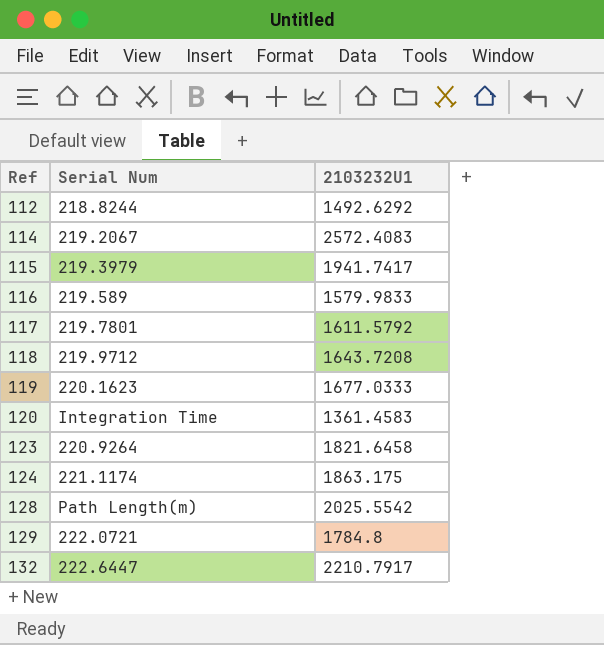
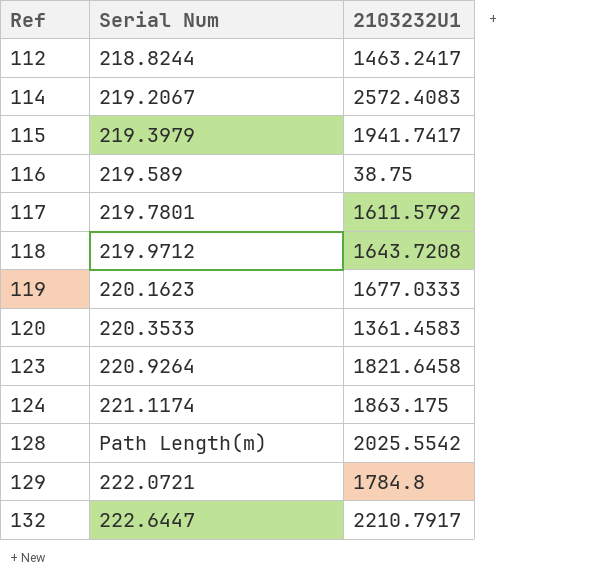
112 | 2103232U1: 1492.6292 -> 1463.2417
116 | 2103232U1: 1579.9833 -> 38.75
120 | Serial Num: Integration Time -> 220.3533

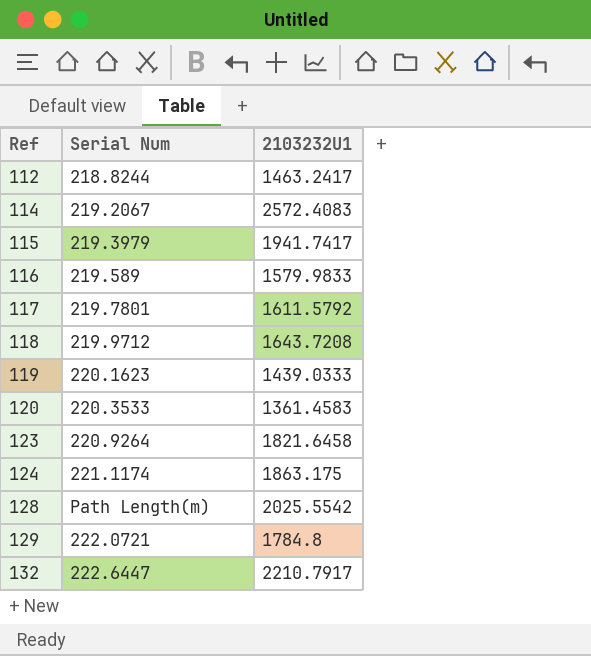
116 | 2103232U1: 38.75 -> 1579.9833
119 | 2103232U1: 1677.0333 -> 1439.0333

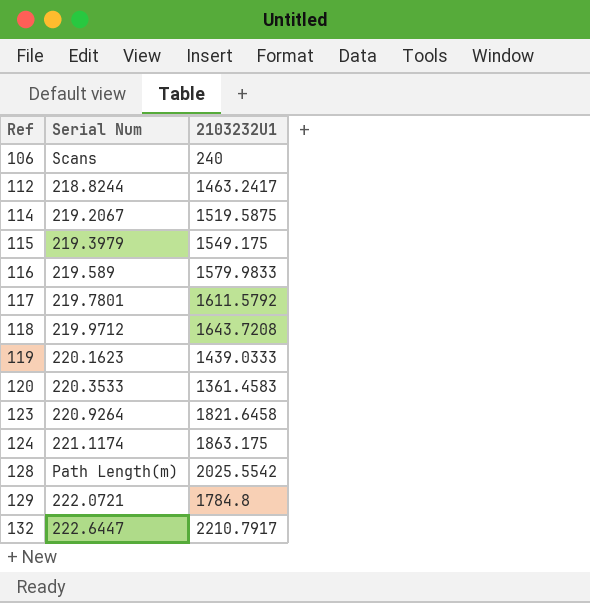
row 106: none -> Scans | 240
114 | 2103232U1: 2572.4083 -> 1519.5875
115 | 2103232U1: 1941.7417 -> 1549.175

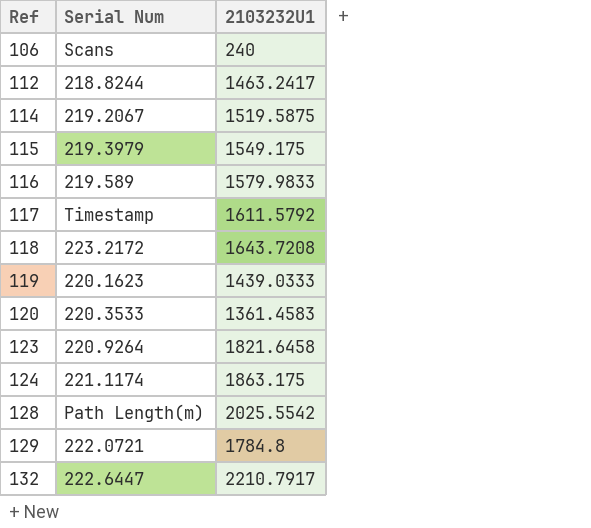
117 | Serial Num: 219.7801 -> Timestamp
118 | Serial Num: 219.9712 -> 223.2172

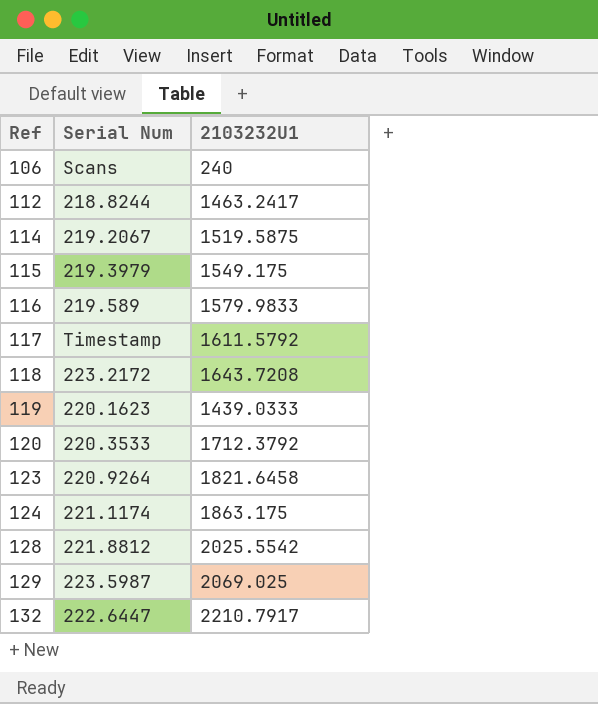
120 | 2103232U1: 1361.4583 -> 1712.3792
128 | Serial Num: Path Length(m) -> 221.8812
129 | Serial Num: 222.0721 -> 223.5987
129 | 2103232U1: 1784.8 -> 2069.025

